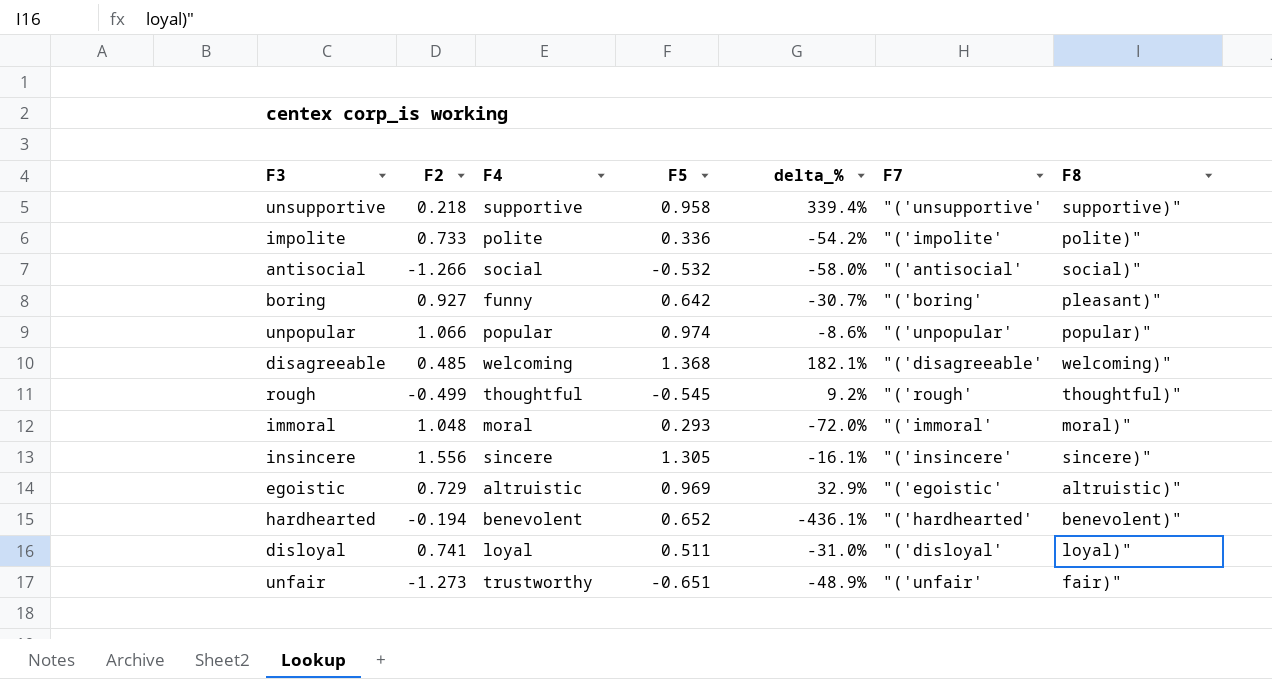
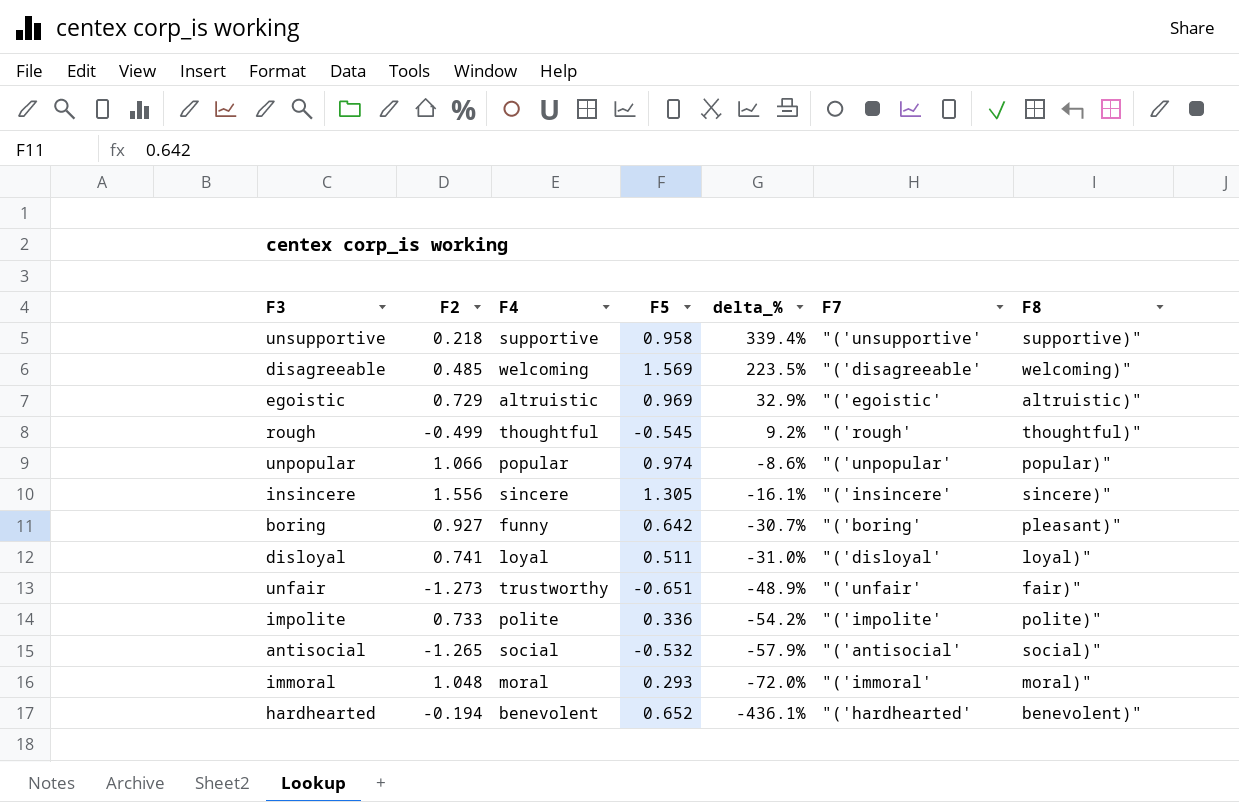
row order: none -> delta_% descending
disagreeable | F5: 1.368 -> 1.569
disagreeable | delta_%: 182.1% -> 223.5%
antisocial | F2: -1.266 -> -1.265
antisocial | delta_%: -58.0% -> -57.9%

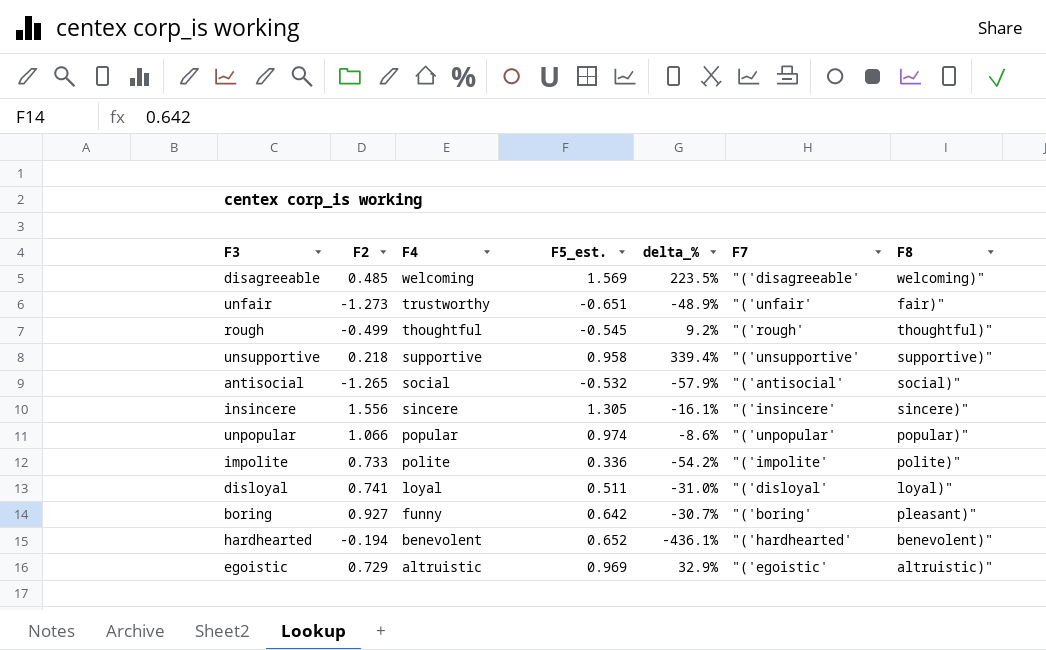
row order: delta_% descending -> F4 descending
column name: F5 -> F5_est.
row immoral: 1.048 | moral | 0.293 | -72.0% | "('immoral' | moral)" -> none

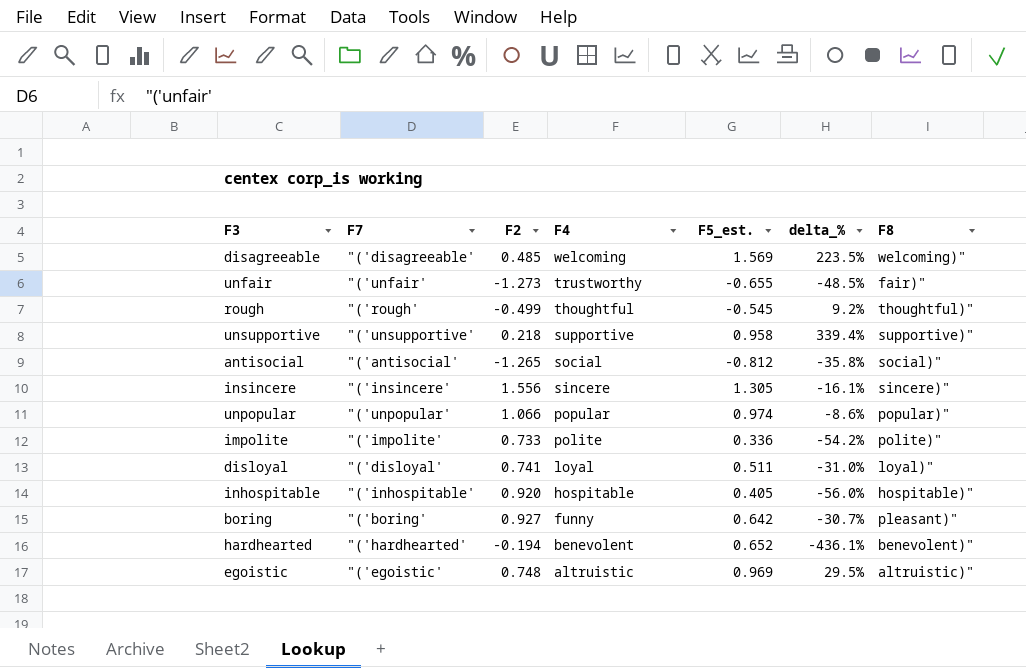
column F7 | position: 6 -> 2
unfair | F5_est.: -0.651 -> -0.655
unfair | delta_%: -48.9% -> -48.5%
antisocial | F5_est.: -0.532 -> -0.812
antisocial | delta_%: -57.9% -> -35.8%
row inhospitable: none -> "('inhospitable' | 0.920 | hospitable | 0.405 | -56.0% | hospitable)"
egoistic | F2: 0.729 -> 0.748
egoistic | delta_%: 32.9% -> 29.5%

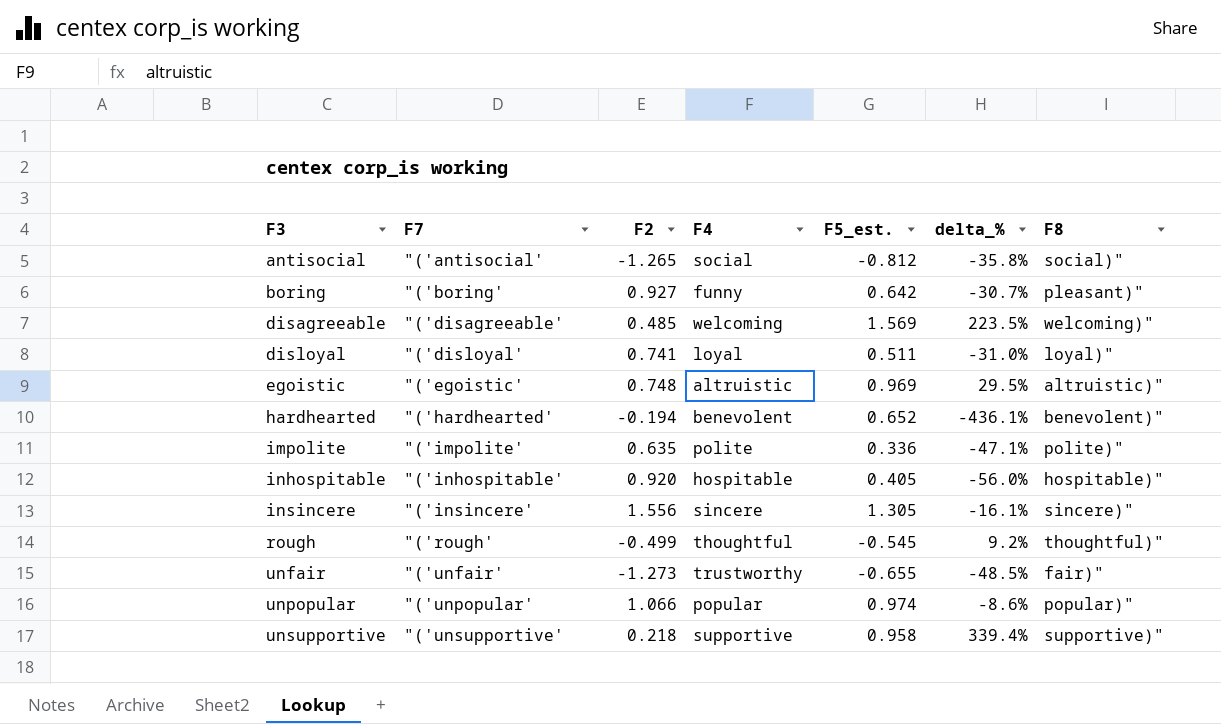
row order: F4 descending -> F3 ascending
impolite | F2: 0.733 -> 0.635
impolite | delta_%: -54.2% -> -47.1%

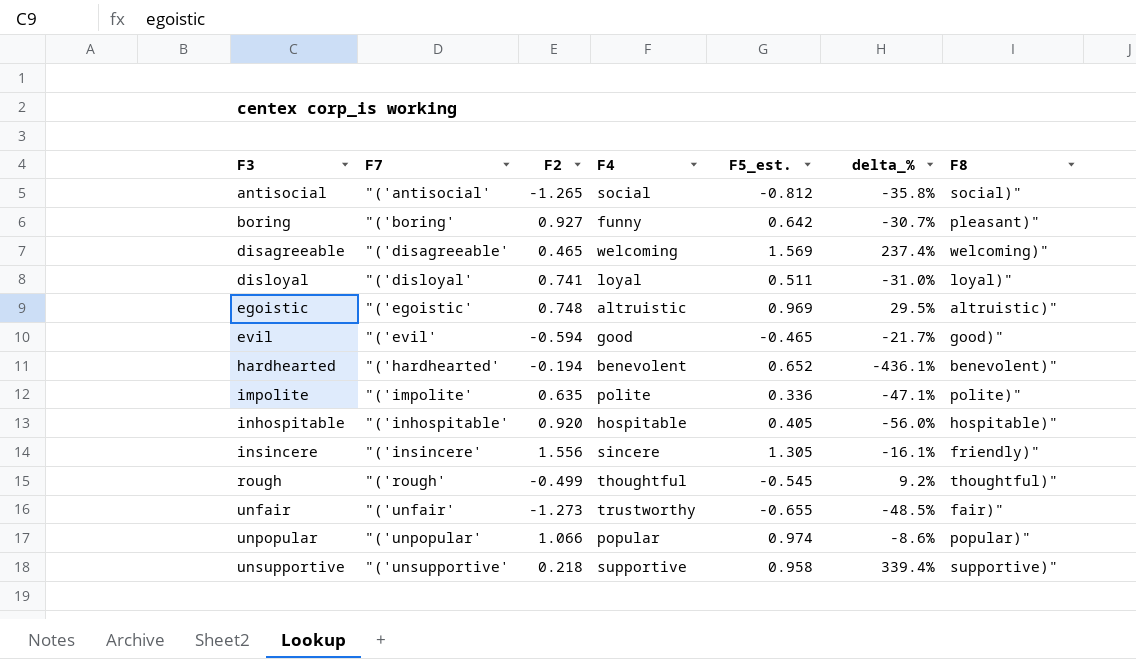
disagreeable | F2: 0.485 -> 0.465
disagreeable | delta_%: 223.5% -> 237.4%
row evil: none -> "('evil' | -0.594 | good | -0.465 | -21.7% | good)"
insincere | F8: sincere)" -> friendly)"

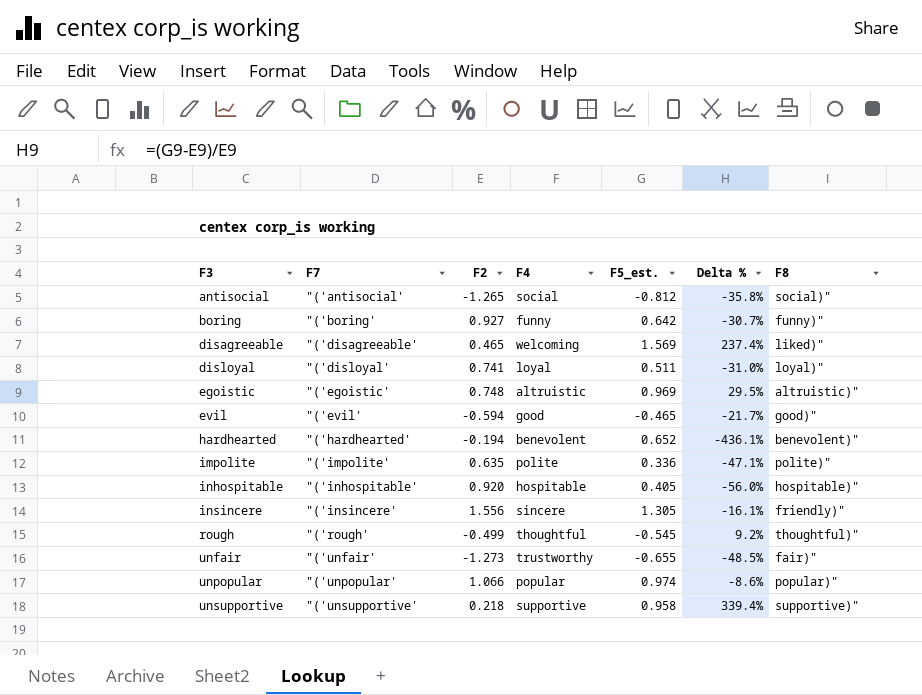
column name: delta_% -> Delta %
boring | F8: pleasant)" -> funny)"
disagreeable | F8: welcoming)" -> liked)"

